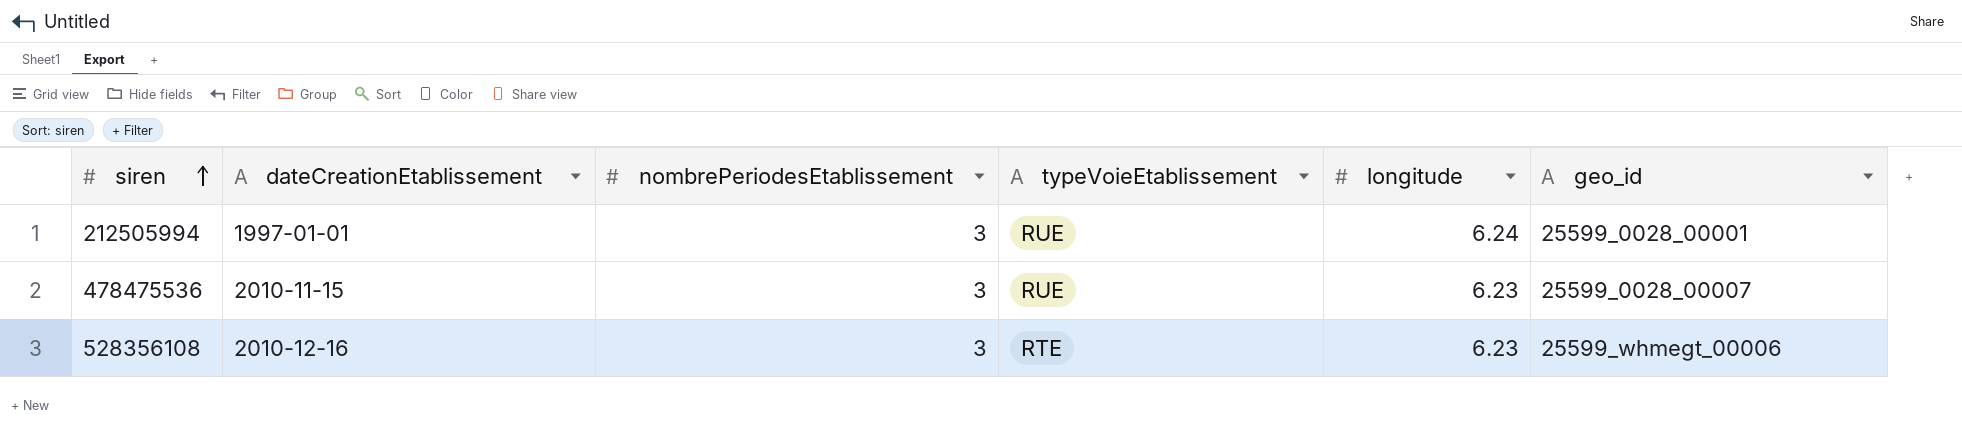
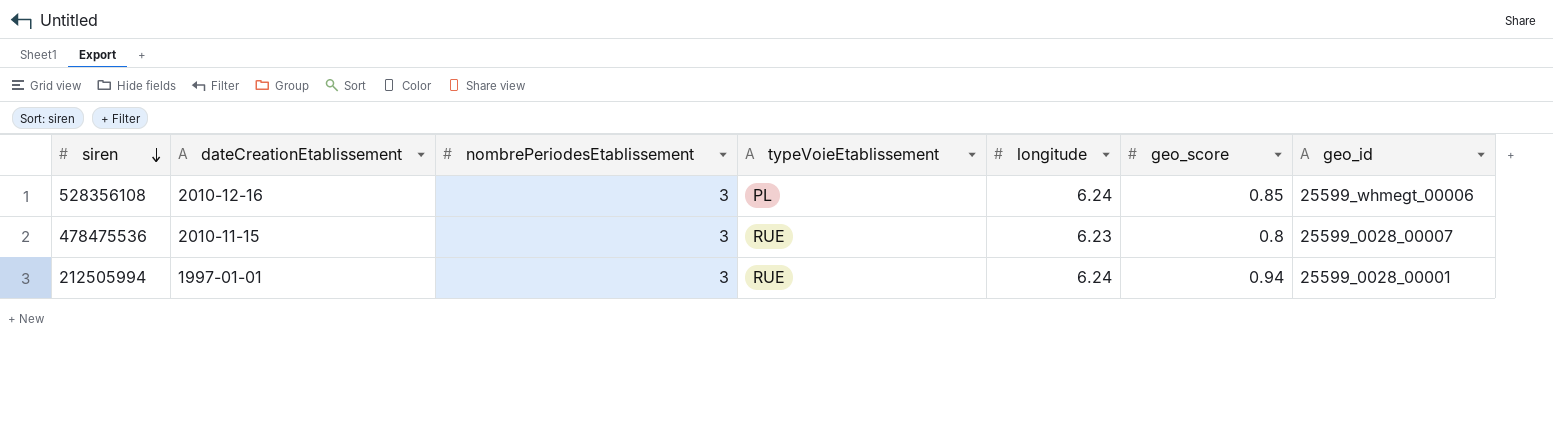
row order: siren ascending -> siren descending
column geo_score | position: none -> 6
528356108 | typeVoieEtablissement: RTE -> PL
528356108 | longitude: 6.23 -> 6.24

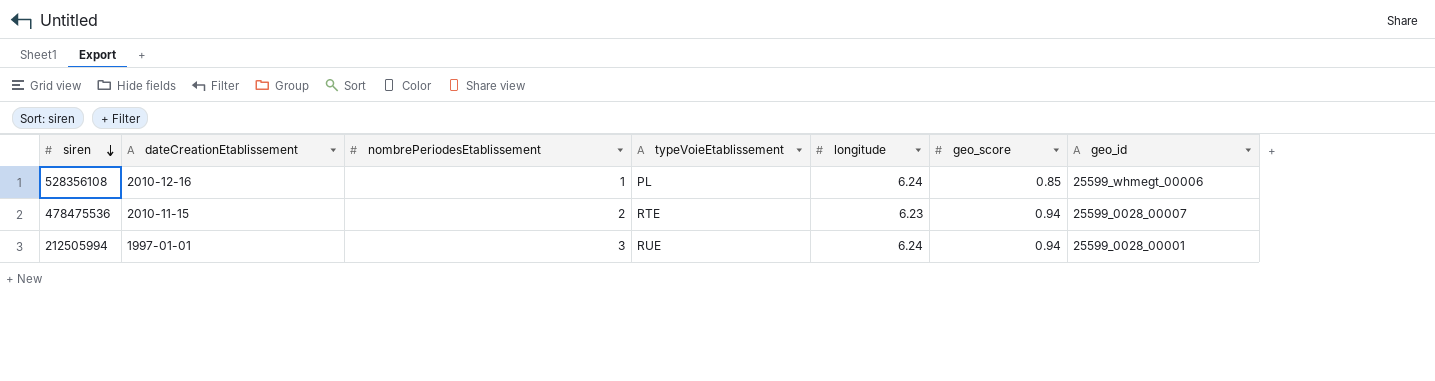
528356108 | nombrePeriodesEtablissement: 3 -> 1
478475536 | nombrePeriodesEtablissement: 3 -> 2
478475536 | typeVoieEtablissement: RUE -> RTE
478475536 | geo_score: 0.8 -> 0.94

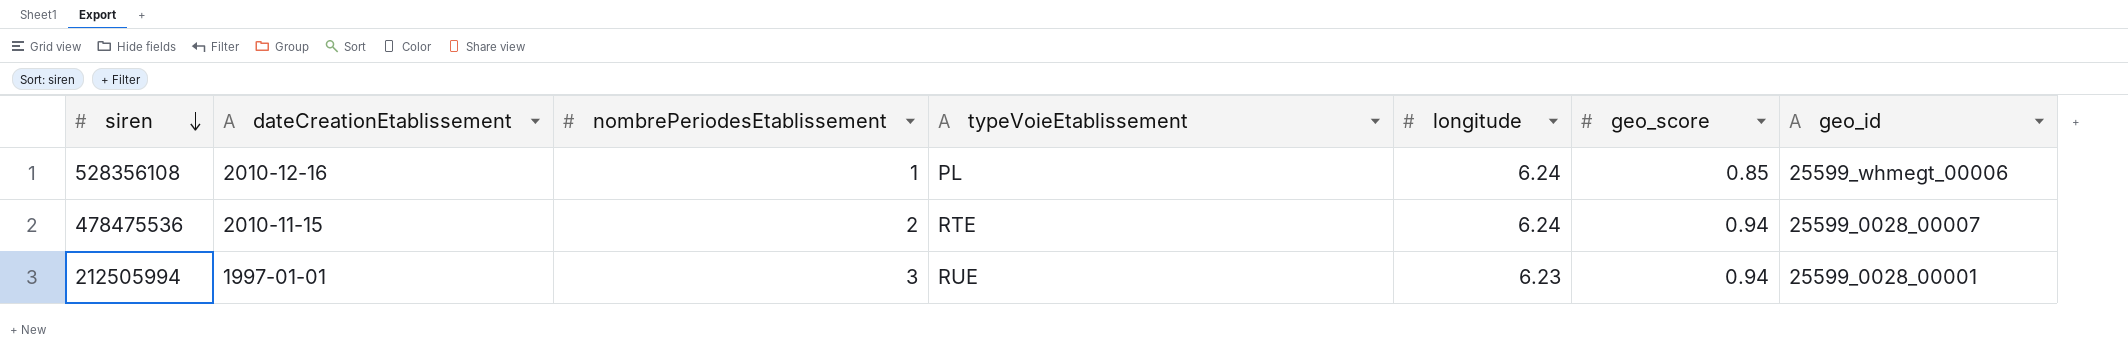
478475536 | longitude: 6.23 -> 6.24
212505994 | longitude: 6.24 -> 6.23

